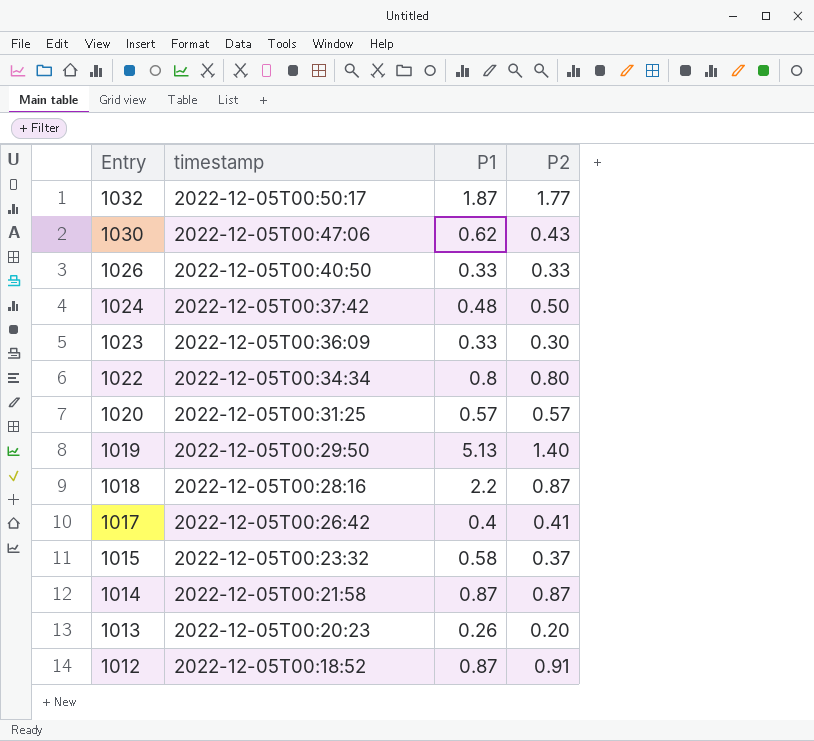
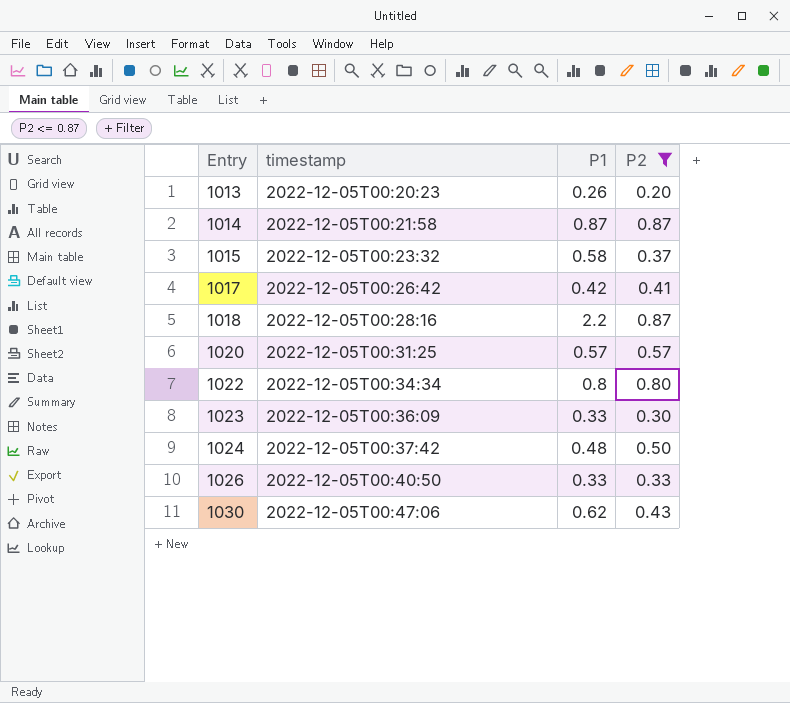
filter: none -> P2 <= 0.87
row order: Entry descending -> Entry ascending
1017 | P1: 0.4 -> 0.42

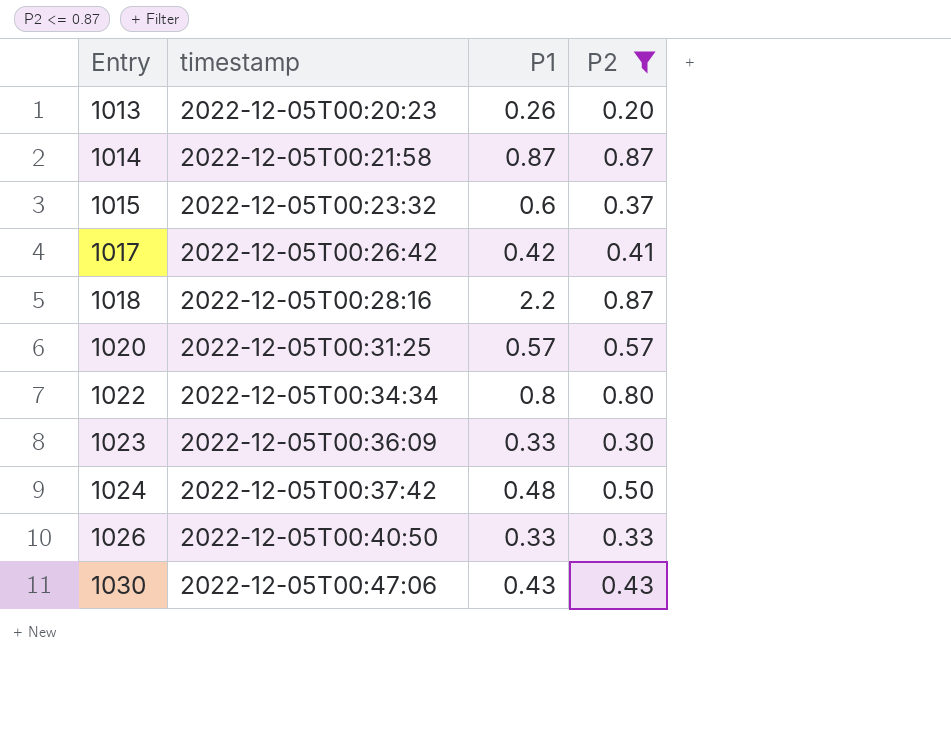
1015 | P1: 0.58 -> 0.6
1030 | P1: 0.62 -> 0.43

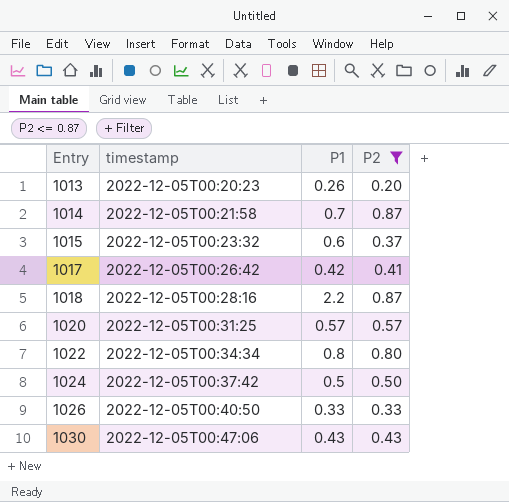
row 1023: 2022-12-05T00:36:09 | 0.33 | 0.30 -> none
1014 | P1: 0.87 -> 0.7
1024 | P1: 0.48 -> 0.5

